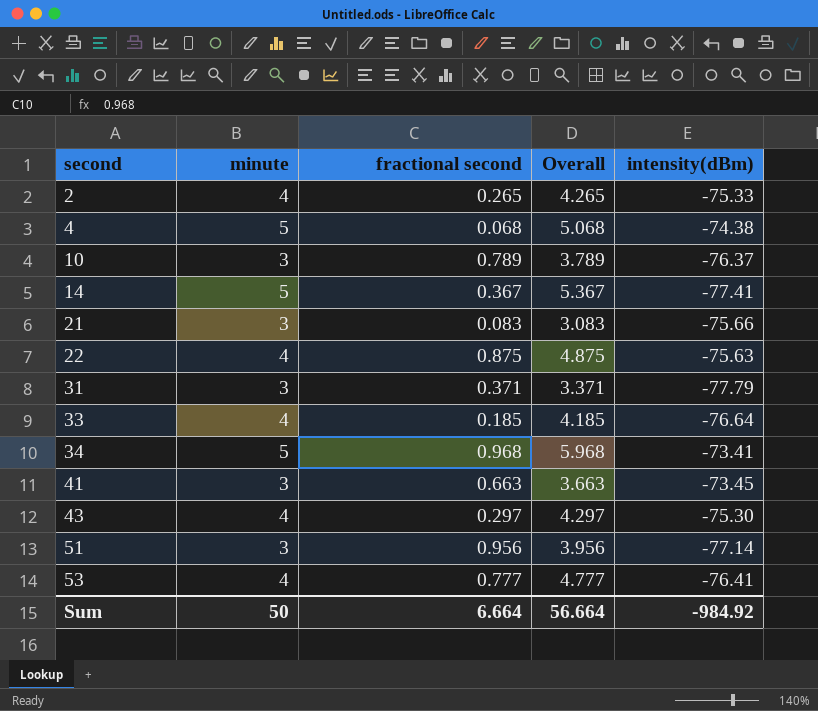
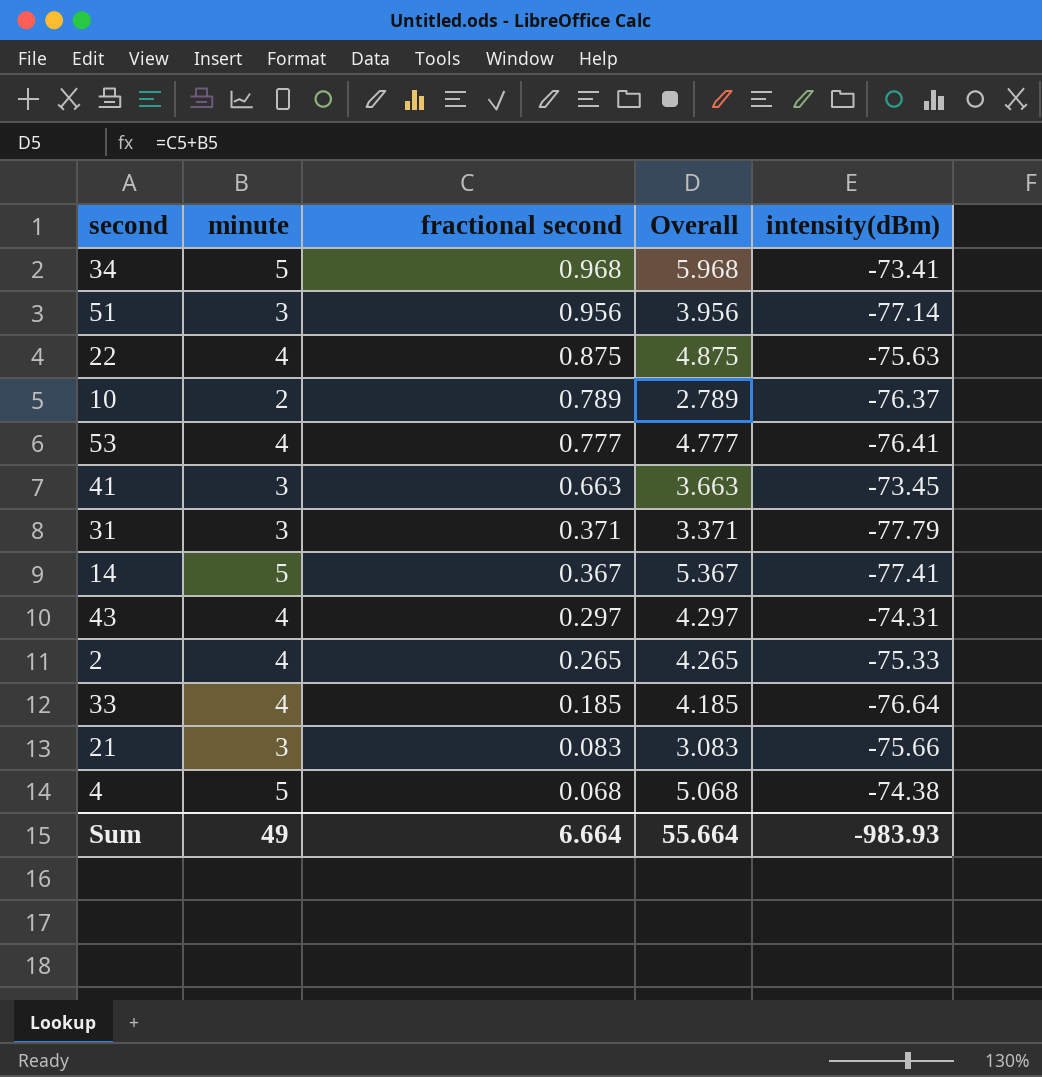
row order: second ascending -> fractional second descending
10 | minute: 3 -> 2
10 | Overall: 3.789 -> 2.789
43 | intensity(dBm): -75.30 -> -74.31
Sum | minute: 50 -> 49
Sum | Overall: 56.664 -> 55.664
Sum | intensity(dBm): -984.92 -> -983.93

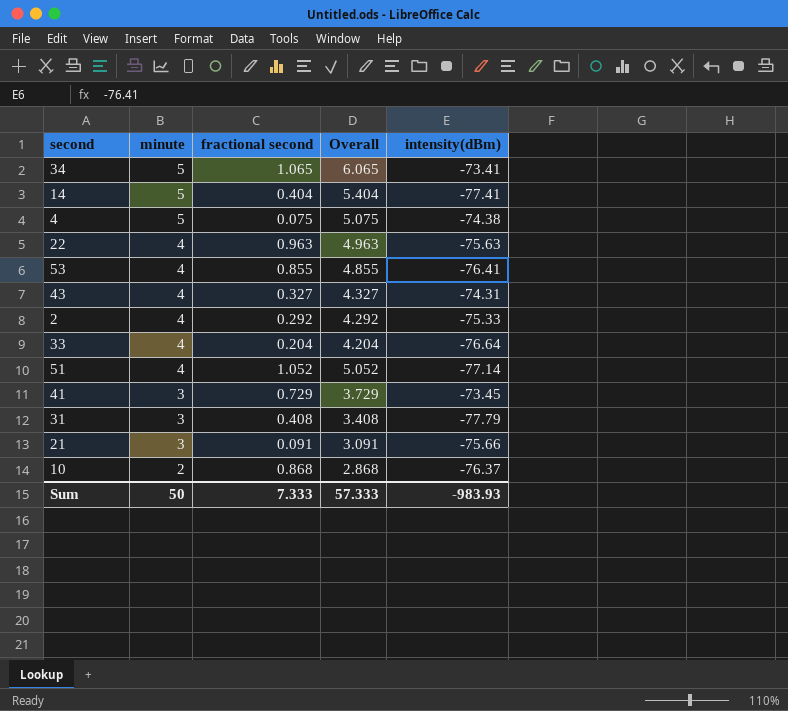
row order: fractional second descending -> minute descending
34 | fractional second: 0.968 -> 1.065
34 | Overall: 5.968 -> 6.065
14 | fractional second: 0.367 -> 0.404
14 | Overall: 5.367 -> 5.404
4 | fractional second: 0.068 -> 0.075
4 | Overall: 5.068 -> 5.075
22 | fractional second: 0.875 -> 0.963
22 | Overall: 4.875 -> 4.963
53 | fractional second: 0.777 -> 0.855
53 | Overall: 4.777 -> 4.855
43 | fractional second: 0.297 -> 0.327
43 | Overall: 4.297 -> 4.327
2 | fractional second: 0.265 -> 0.292
2 | Overall: 4.265 -> 4.292
33 | fractional second: 0.185 -> 0.204
33 | Overall: 4.185 -> 4.204
51 | minute: 3 -> 4
51 | fractional second: 0.956 -> 1.052
51 | Overall: 3.956 -> 5.052
41 | fractional second: 0.663 -> 0.729
41 | Overall: 3.663 -> 3.729
31 | fractional second: 0.371 -> 0.408
31 | Overall: 3.371 -> 3.408
21 | fractional second: 0.083 -> 0.091
21 | Overall: 3.083 -> 3.091
10 | fractional second: 0.789 -> 0.868
10 | Overall: 2.789 -> 2.868
Sum | minute: 49 -> 50
Sum | fractional second: 6.664 -> 7.333
Sum | Overall: 55.664 -> 57.333

